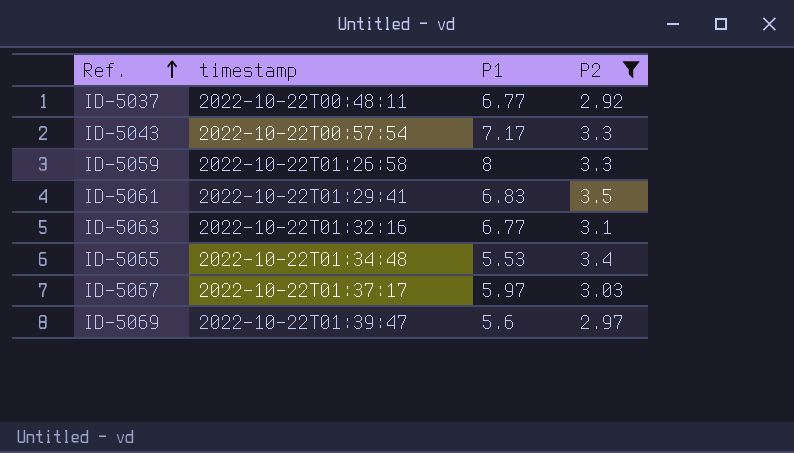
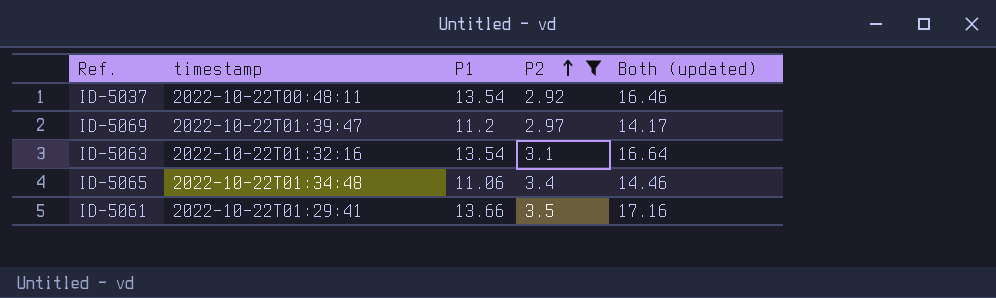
row order: Ref. ascending -> P2 ascending
column Both (updated) | formula: none -> [P1] + [P2]
row ID-5043: 2022-10-22T00:57:54 | 7.17 | 3.3 -> none
row ID-5059: 2022-10-22T01:26:58 | 8 | 3.3 -> none
row ID-5067: 2022-10-22T01:37:17 | 5.97 | 3.03 -> none
ID-5037 | P1: 6.77 -> 13.54
ID-5069 | P1: 5.6 -> 11.2
ID-5063 | P1: 6.77 -> 13.54
ID-5065 | P1: 5.53 -> 11.06
ID-5061 | P1: 6.83 -> 13.66

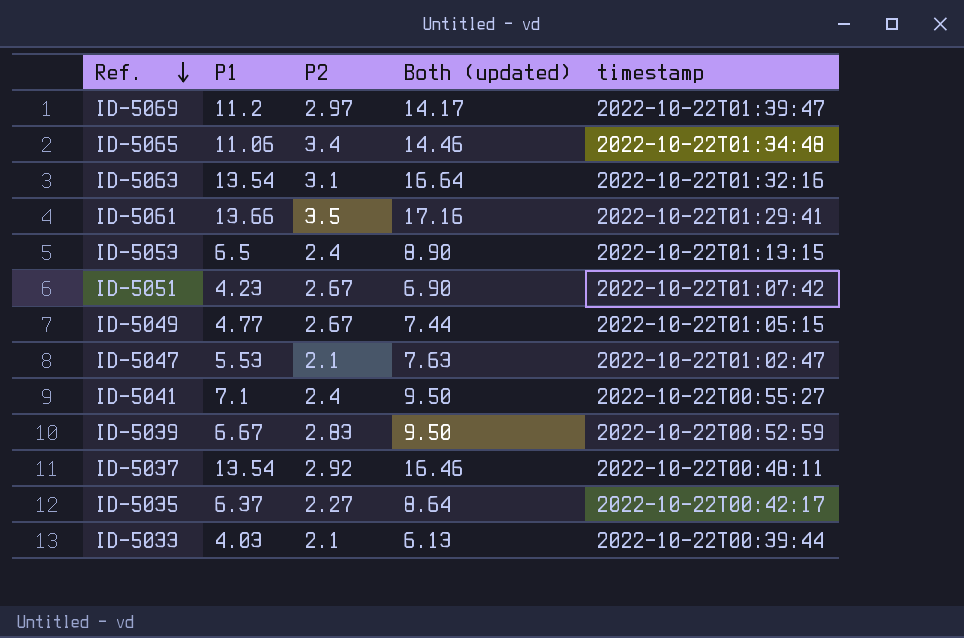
filter: P2 >= 2.92 -> none
row order: P2 ascending -> Ref. descending
column timestamp | position: 2 -> 5

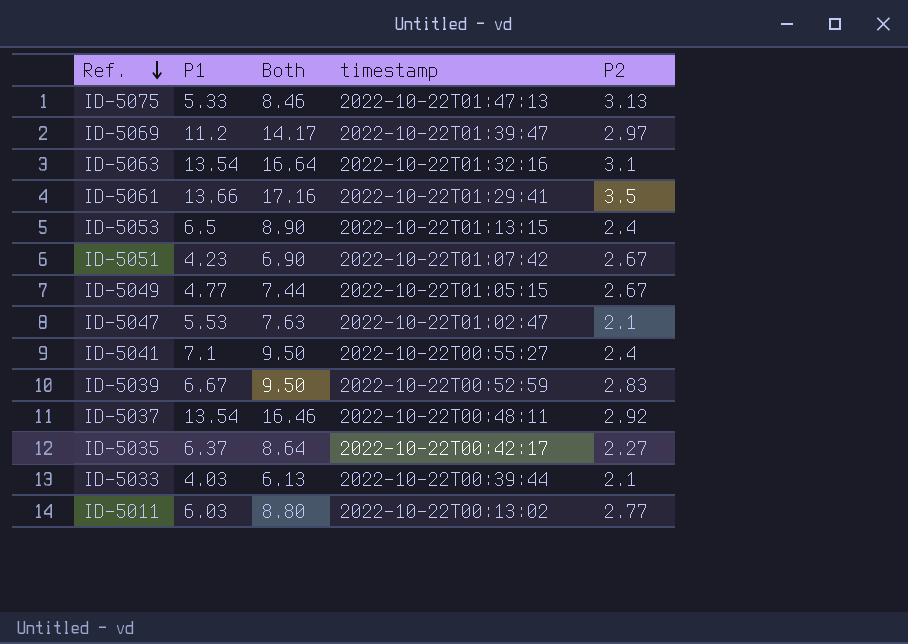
column name: Both (updated) -> Both
column P2 | position: 3 -> 5
row ID-5065: 11.06 | 3.4 | 14.46 | 2022-10-22T01:34:48 -> none
row ID-5075: none -> 5.33 | 8.46 | 2022-10-22T01:47:13 | 3.13
row ID-5011: none -> 6.03 | 8.80 | 2022-10-22T00:13:02 | 2.77

